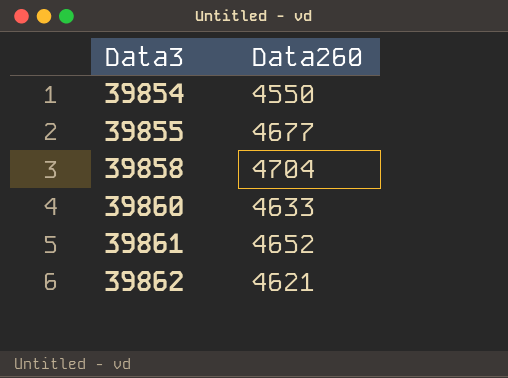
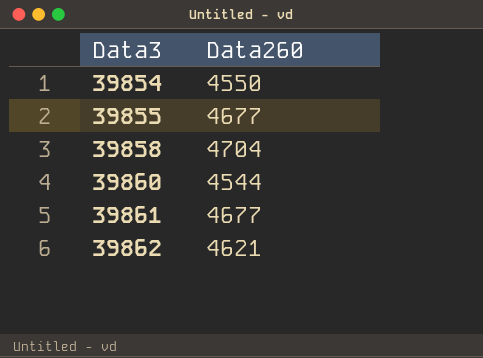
39860 | Data260: 4633 -> 4544
39861 | Data260: 4652 -> 4677

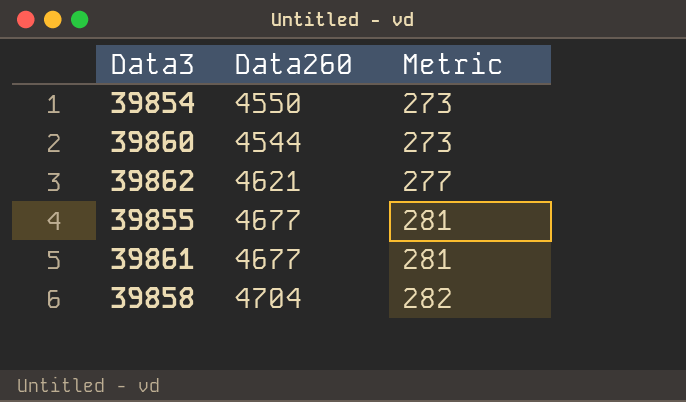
row order: Data3 ascending -> Metric ascending
column Metric | formula: none -> [Data260] * 0.06

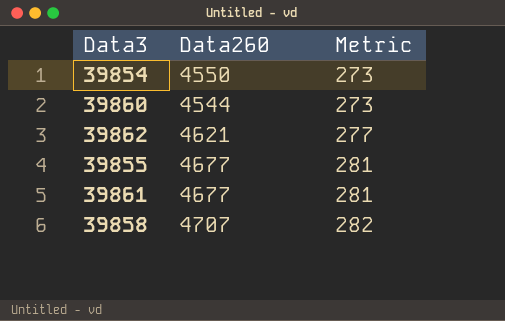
39858 | Data260: 4704 -> 4707

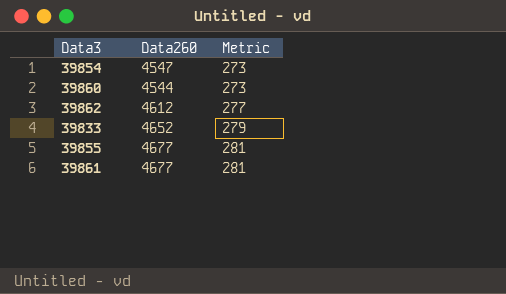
row 39858: 4707 | 282 -> none
39854 | Data260: 4550 -> 4547
39862 | Data260: 4621 -> 4612
row 39833: none -> 4652 | 279

